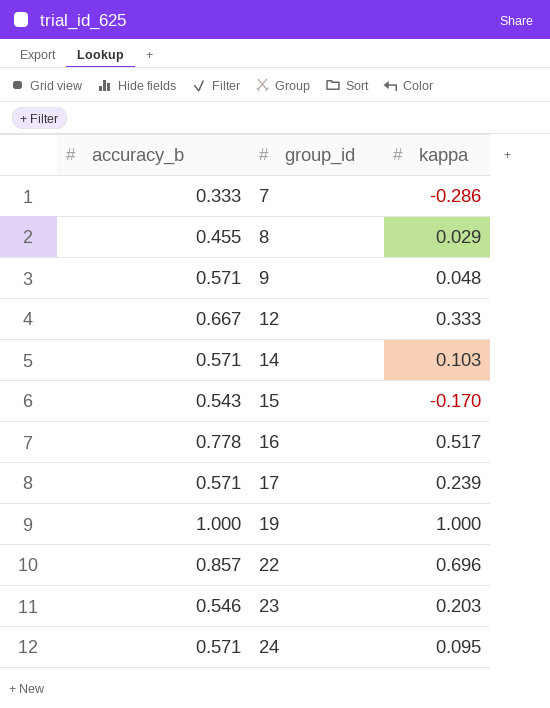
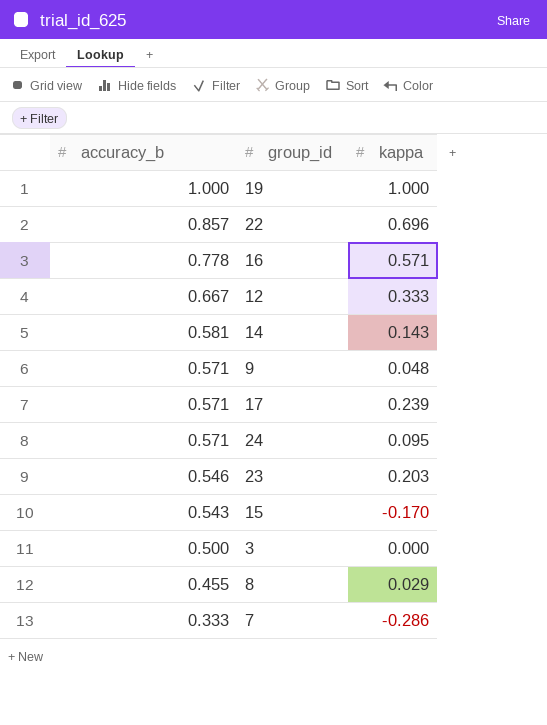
row order: group_id ascending -> accuracy_b descending
16 | kappa: 0.517 -> 0.571
14 | accuracy_b: 0.571 -> 0.581
14 | kappa: 0.103 -> 0.143
row 3: none -> 0.500 | 0.000

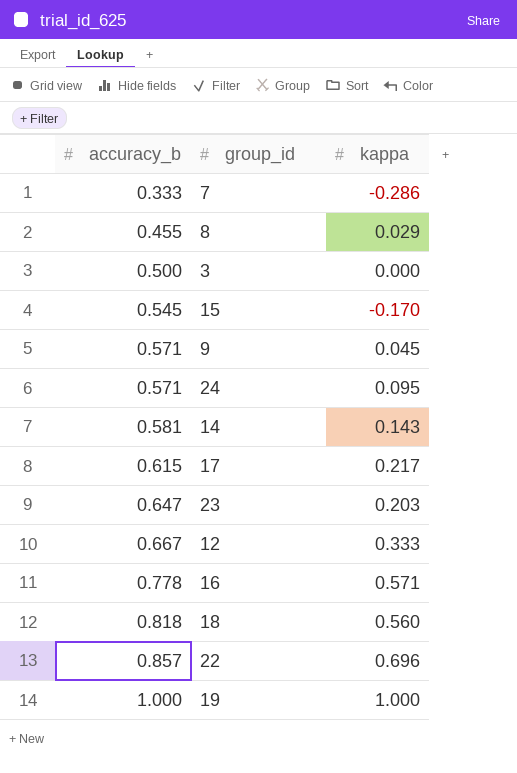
row order: accuracy_b descending -> accuracy_b ascending
15 | accuracy_b: 0.543 -> 0.545
9 | kappa: 0.048 -> 0.045
17 | accuracy_b: 0.571 -> 0.615
17 | kappa: 0.239 -> 0.217
23 | accuracy_b: 0.546 -> 0.647
row 18: none -> 0.818 | 0.560

